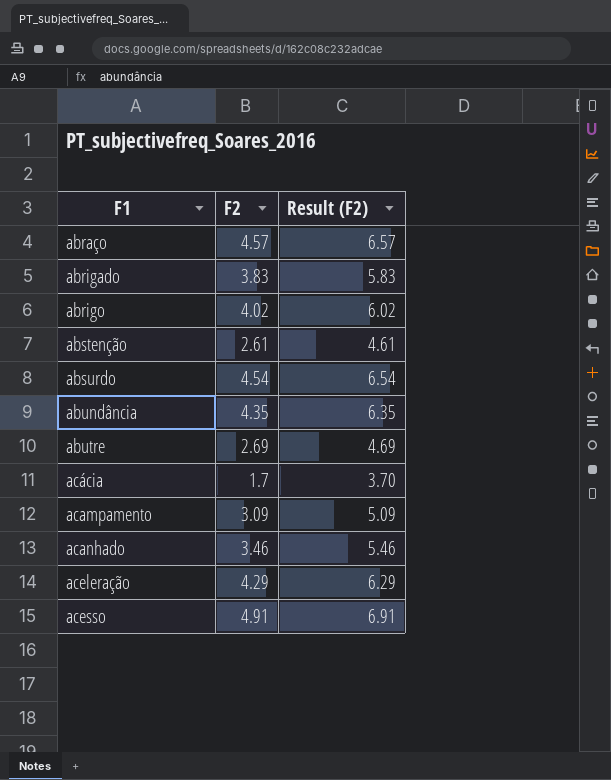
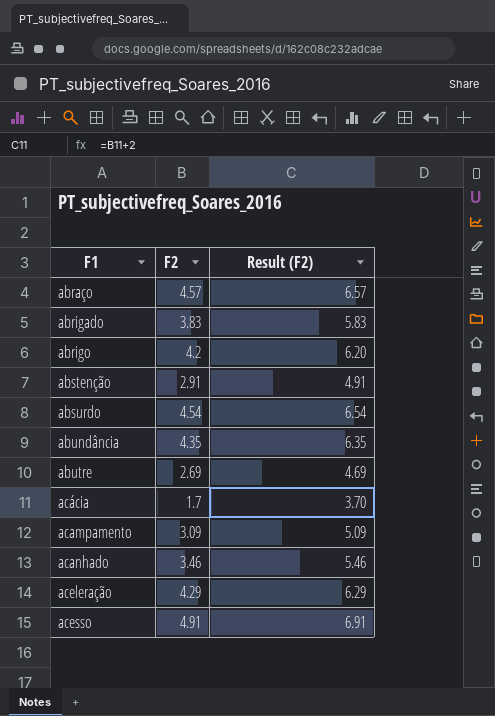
abrigo | F2: 4.02 -> 4.2
abrigo | Result (F2): 6.02 -> 6.20
abstenção | F2: 2.61 -> 2.91
abstenção | Result (F2): 4.61 -> 4.91

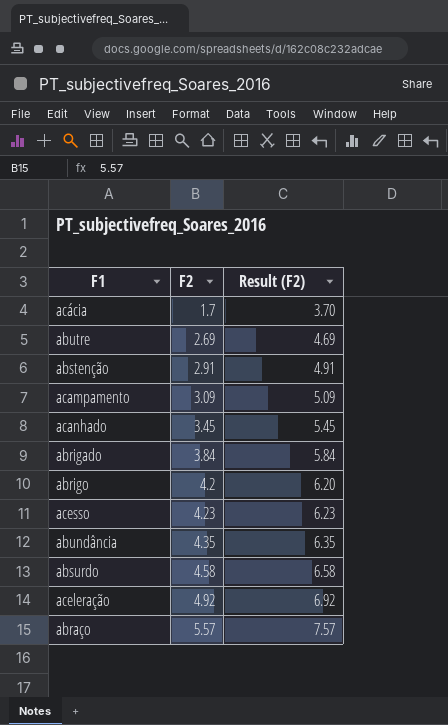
row order: F1 ascending -> F2 ascending
acanhado | F2: 3.46 -> 3.45
acanhado | Result (F2): 5.46 -> 5.45
abrigado | F2: 3.83 -> 3.84
abrigado | Result (F2): 5.83 -> 5.84
acesso | F2: 4.91 -> 4.23
acesso | Result (F2): 6.91 -> 6.23
absurdo | F2: 4.54 -> 4.58
absurdo | Result (F2): 6.54 -> 6.58
aceleração | F2: 4.29 -> 4.92
aceleração | Result (F2): 6.29 -> 6.92
abraço | F2: 4.57 -> 5.57
abraço | Result (F2): 6.57 -> 7.57

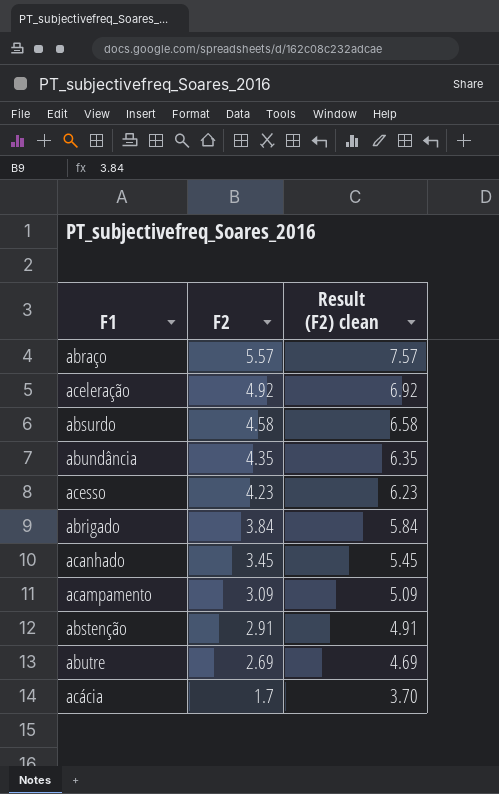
row order: F2 ascending -> F2 descending
column name: Result (F2) -> Result (F2) clean
row abrigo: 4.2 | 6.20 -> none

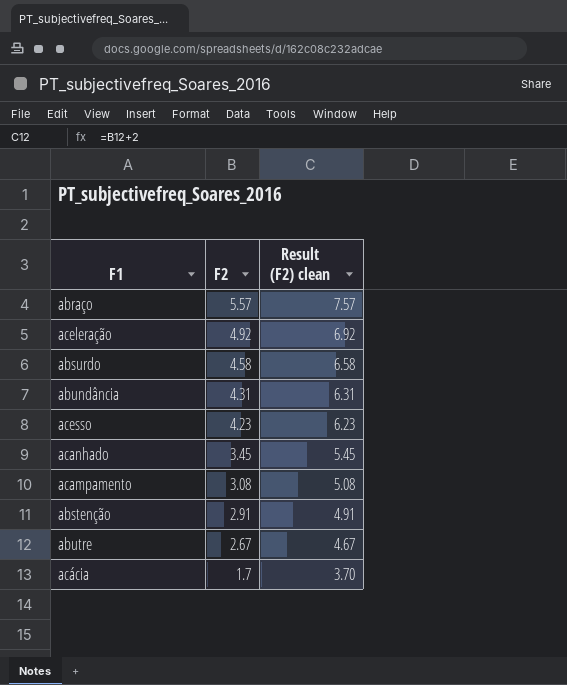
row abrigado: 3.84 | 5.84 -> none
abundância | F2: 4.35 -> 4.31
abundância | Result (F2) clean: 6.35 -> 6.31
acampamento | F2: 3.09 -> 3.08
acampamento | Result (F2) clean: 5.09 -> 5.08
abutre | F2: 2.69 -> 2.67
abutre | Result (F2) clean: 4.69 -> 4.67

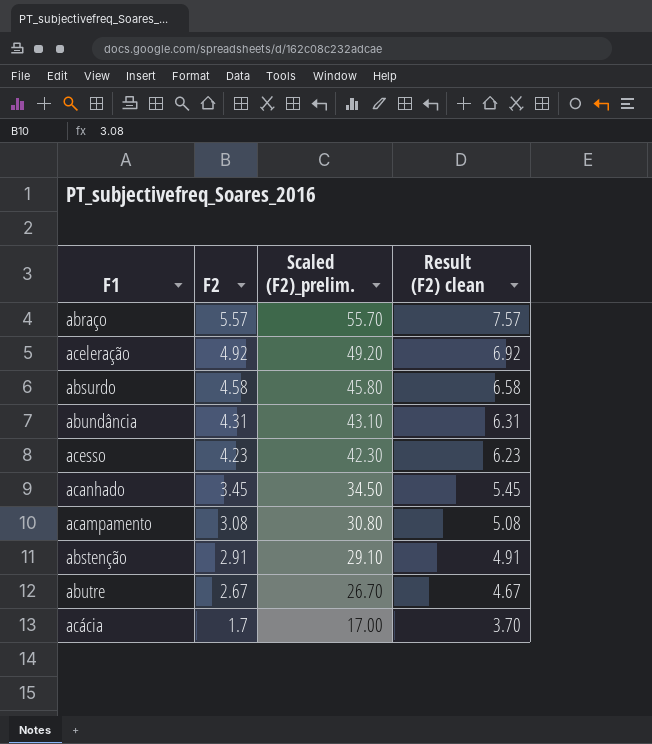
column Scaled (F2)_prelim. | formula: none -> [F2] * 10

